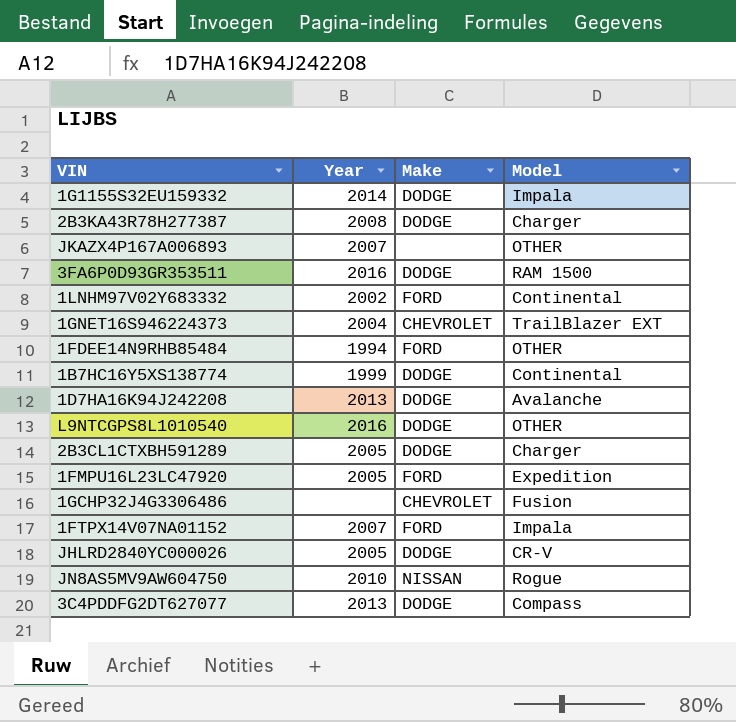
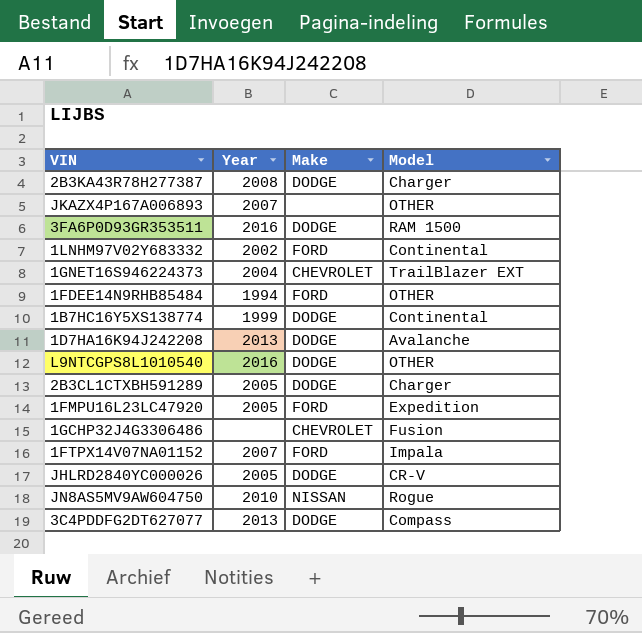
row 1G1155S32EU159332: 2014 | DODGE | Impala -> none

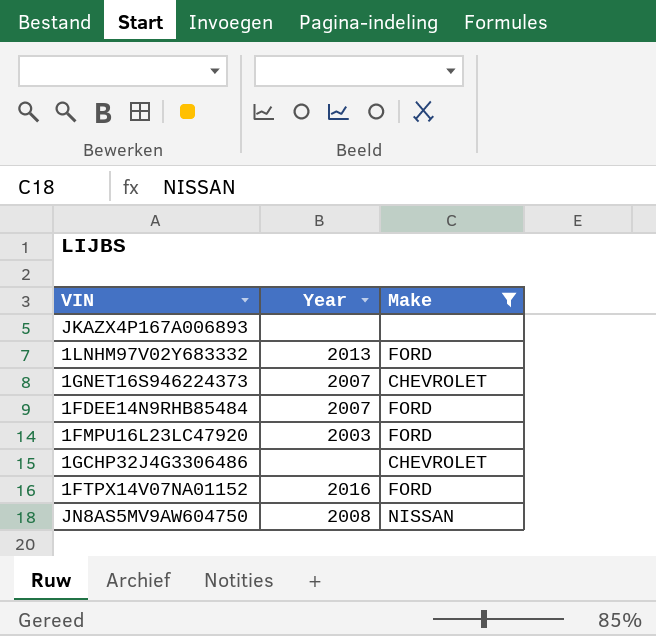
filter: none -> Make != DODGE
column Model | position: 4 -> none
JKAZX4P167A006893 | Year: 2007 -> none
1LNHM97V02Y683332 | Year: 2002 -> 2013
1GNET16S946224373 | Year: 2004 -> 2007
1FDEE14N9RHB85484 | Year: 1994 -> 2007
1FMPU16L23LC47920 | Year: 2005 -> 2003
1FTPX14V07NA01152 | Year: 2007 -> 2016
JN8AS5MV9AW604750 | Year: 2010 -> 2008

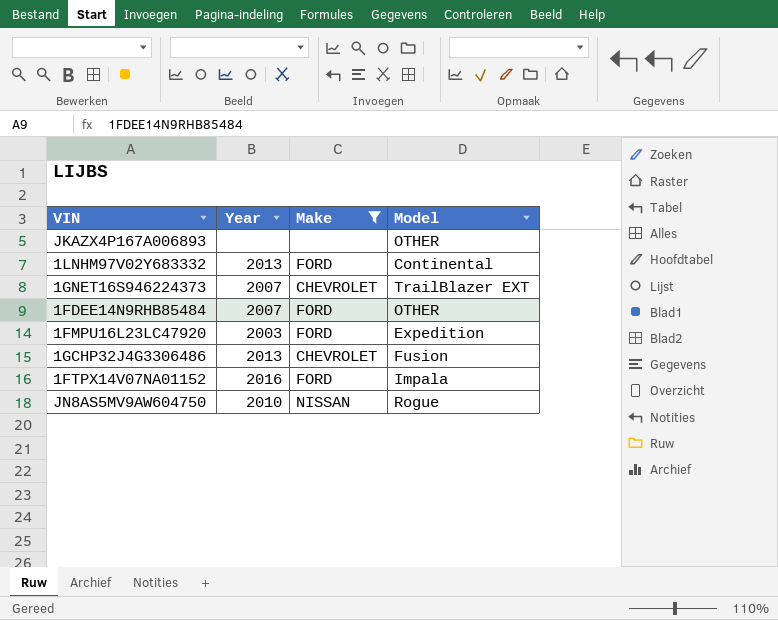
column Model | position: none -> 4
1GCHP32J4G3306486 | Year: none -> 2013
JN8AS5MV9AW604750 | Year: 2008 -> 2010

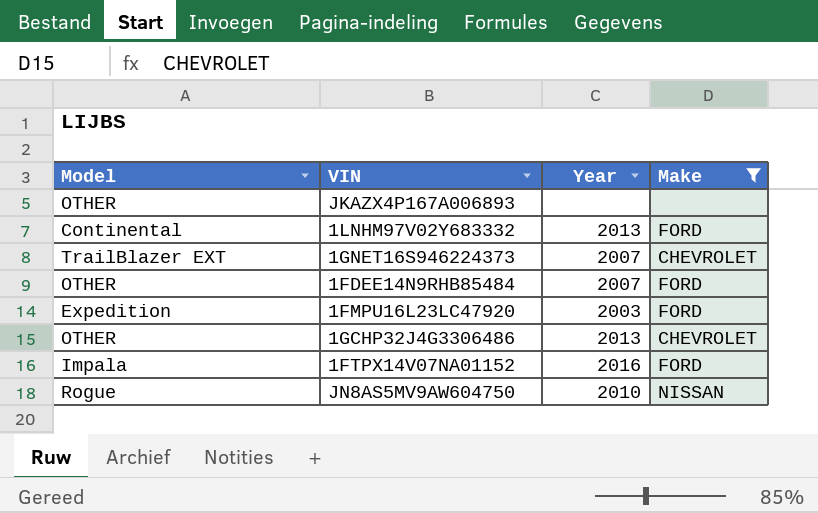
column Model | position: 4 -> 1
1GCHP32J4G3306486 | Model: Fusion -> OTHER

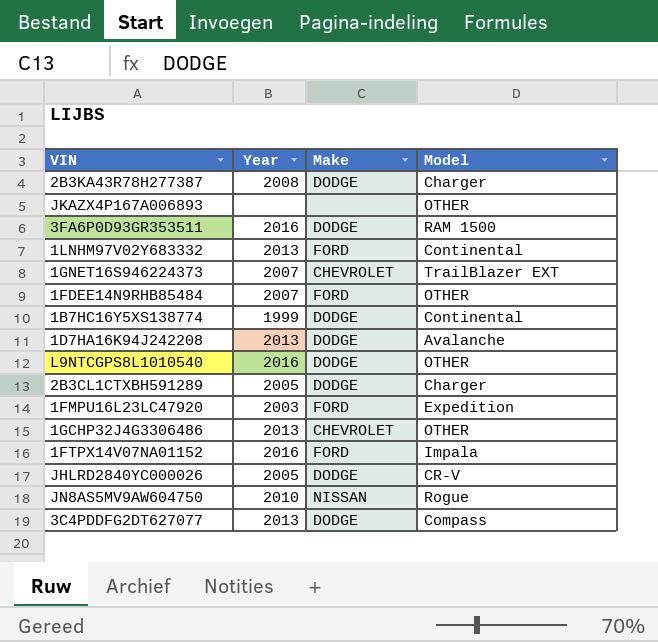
filter: Make != DODGE -> none
column Model | position: 1 -> 4

